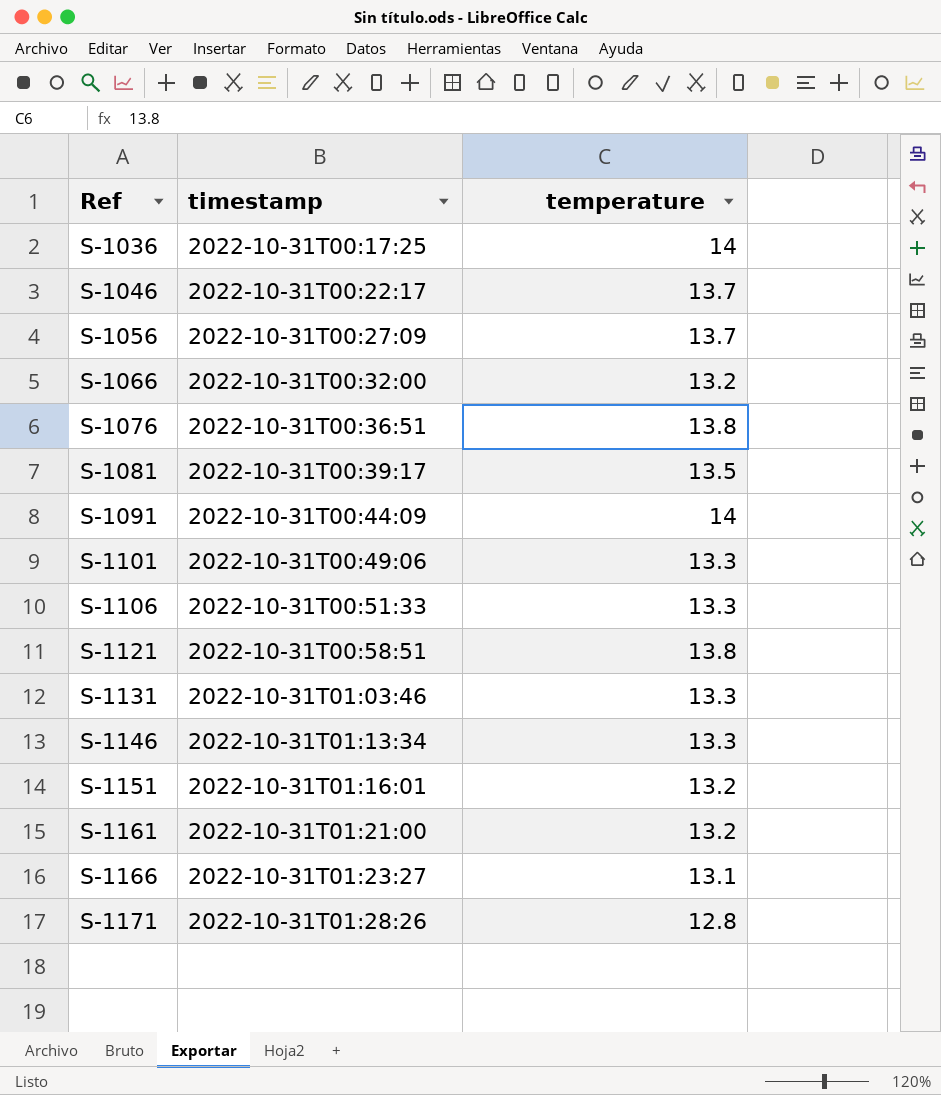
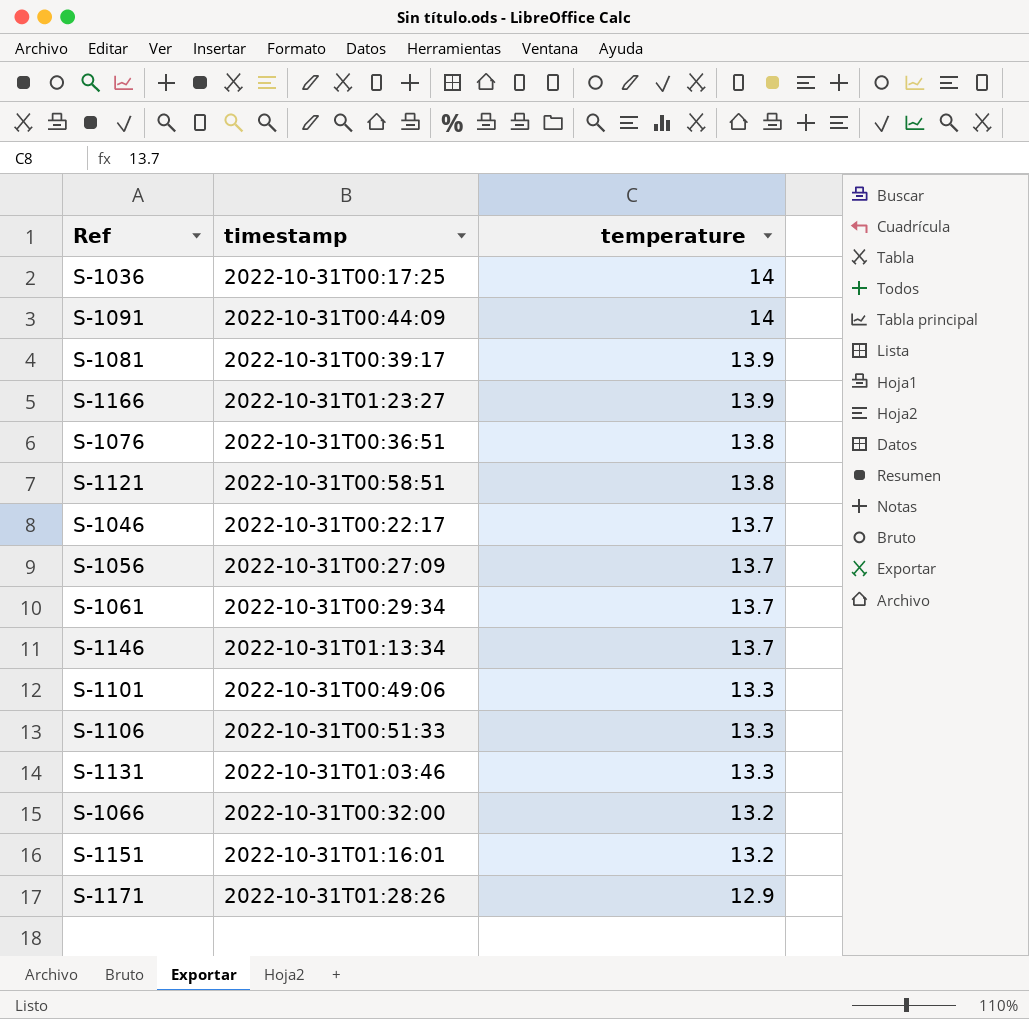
row order: Ref ascending -> temperature descending
row S-1161: 2022-10-31T01:21:00 | 13.2 -> none
S-1081 | temperature: 13.5 -> 13.9
S-1166 | temperature: 13.1 -> 13.9
row S-1061: none -> 2022-10-31T00:29:34 | 13.7
S-1146 | temperature: 13.3 -> 13.7
S-1171 | temperature: 12.8 -> 12.9

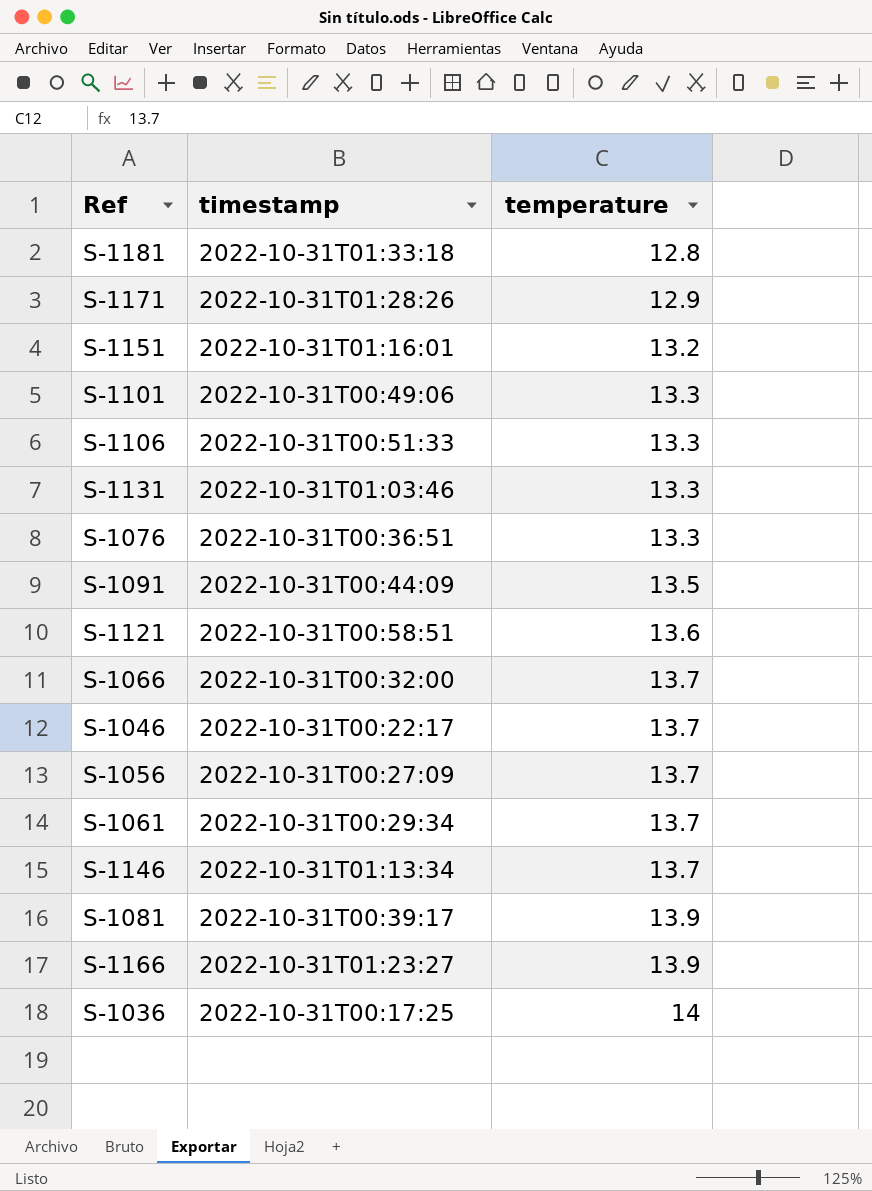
row order: temperature descending -> temperature ascending
row S-1181: none -> 2022-10-31T01:33:18 | 12.8
S-1076 | temperature: 13.8 -> 13.3
S-1091 | temperature: 14 -> 13.5
S-1121 | temperature: 13.8 -> 13.6
S-1066 | temperature: 13.2 -> 13.7

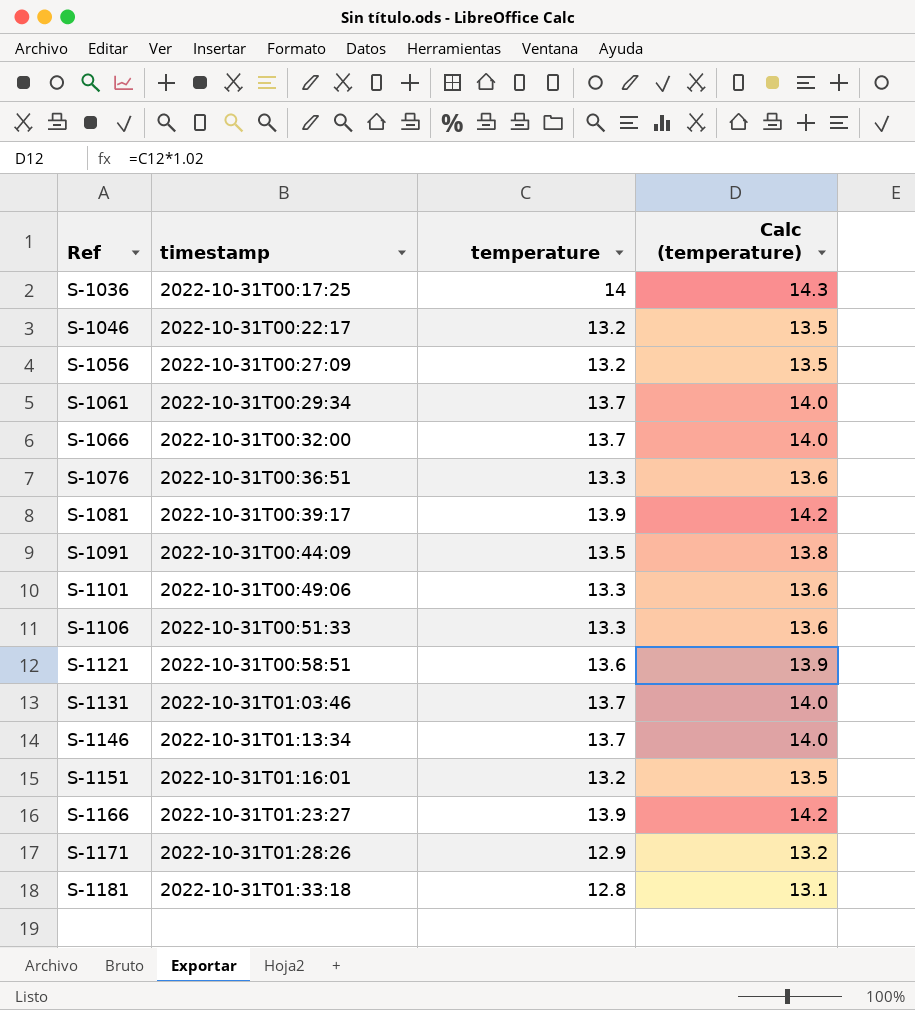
row order: temperature ascending -> Ref ascending
column Calc (temperature) | formula: none -> [temperature] * 1.02
S-1046 | temperature: 13.7 -> 13.2
S-1056 | temperature: 13.7 -> 13.2
S-1131 | temperature: 13.3 -> 13.7

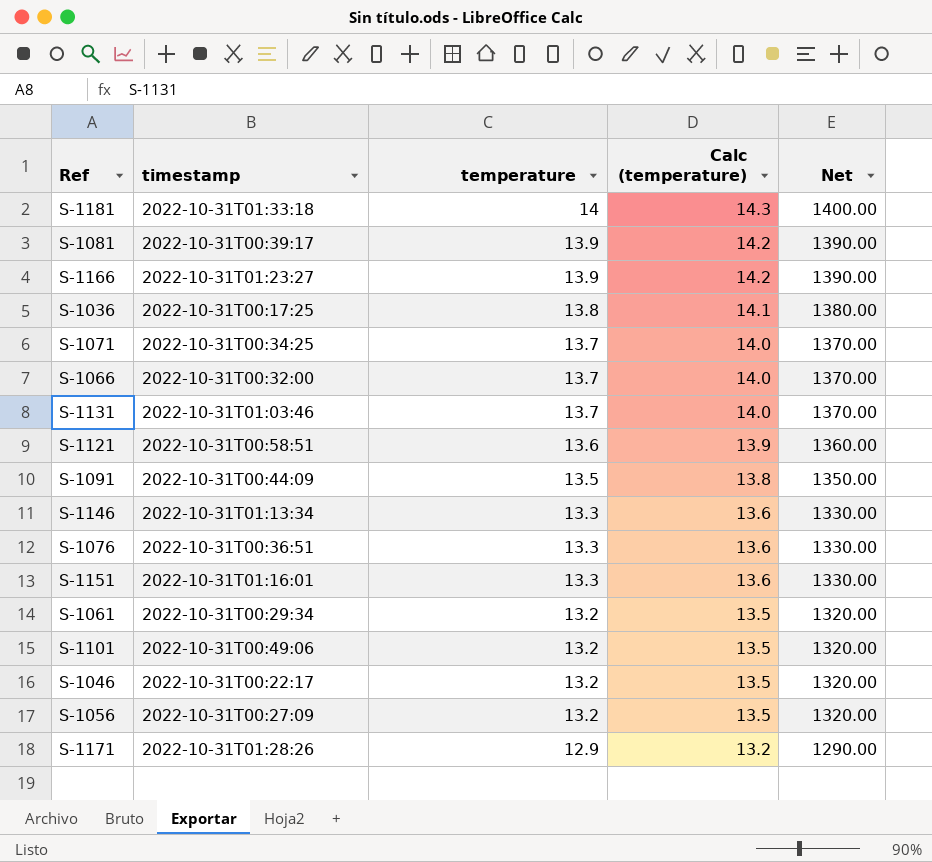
row order: Ref ascending -> temperature descending
column Net | formula: none -> [temperature] * 100
row S-1106: 2022-10-31T00:51:33 | 13.3 | 13.6 -> none
S-1181 | temperature: 12.8 -> 14
S-1181 | Calc (temperature): 13.1 -> 14.3
S-1036 | temperature: 14 -> 13.8
S-1036 | Calc (temperature): 14.3 -> 14.1
row S-1071: none -> 2022-10-31T00:34:25 | 13.7 | 14.0 | 1370.00
S-1146 | temperature: 13.7 -> 13.3
S-1146 | Calc (temperature): 14.0 -> 13.6
S-1151 | temperature: 13.2 -> 13.3
S-1151 | Calc (temperature): 13.5 -> 13.6
S-1061 | temperature: 13.7 -> 13.2
S-1061 | Calc (temperature): 14.0 -> 13.5
S-1101 | temperature: 13.3 -> 13.2
S-1101 | Calc (temperature): 13.6 -> 13.5

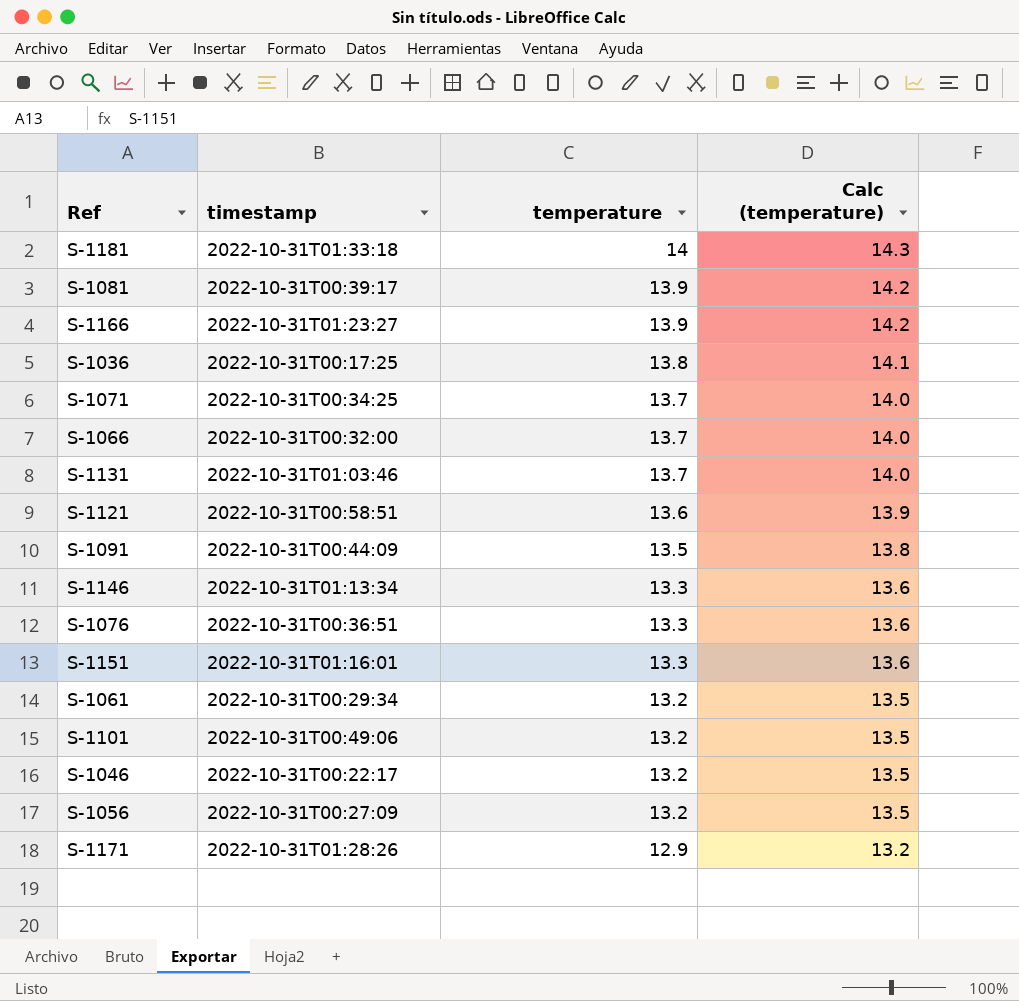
column Net | formula: [temperature] * 100 -> none

